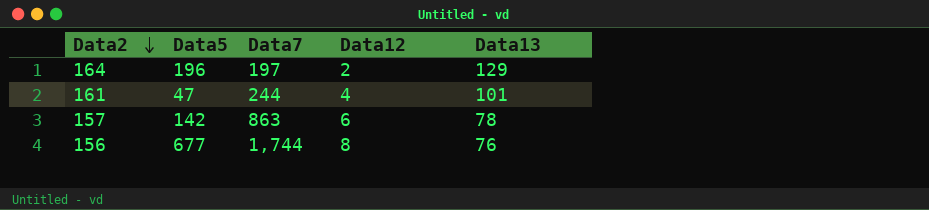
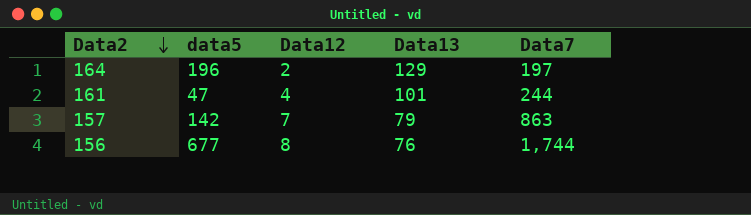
column name: Data5 -> data5
column Data7 | position: 3 -> 5
157 | Data12: 6 -> 7
157 | Data13: 78 -> 79

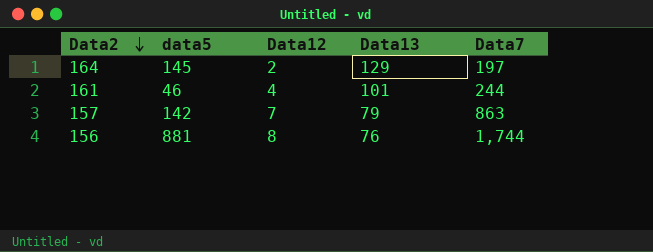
164 | data5: 196 -> 145
161 | data5: 47 -> 46
156 | data5: 677 -> 881

